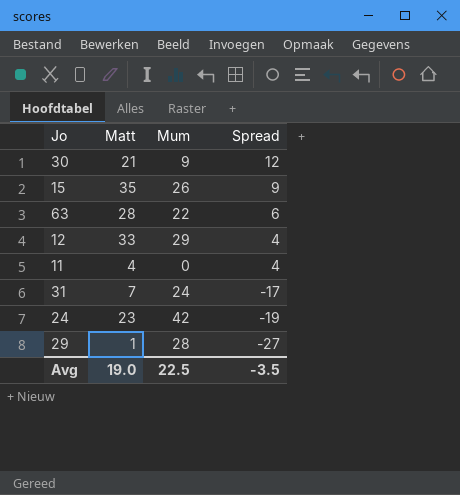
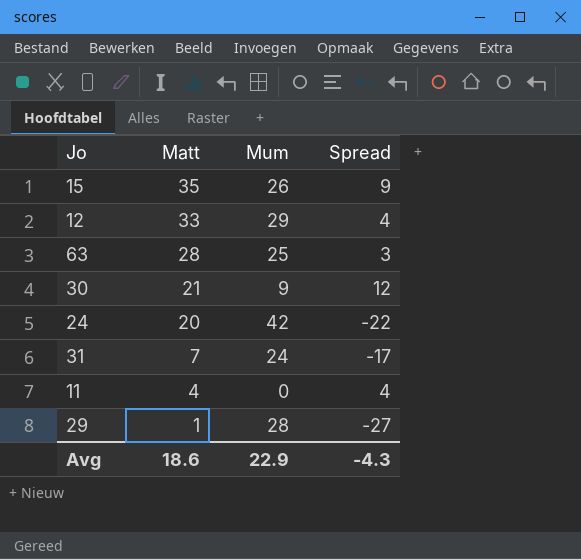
row order: Spread descending -> Matt descending
63 | Mum: 22 -> 25
63 | Spread: 6 -> 3
24 | Matt: 23 -> 20
24 | Spread: -19 -> -22
Avg | Matt: 19.0 -> 18.6
Avg | Mum: 22.5 -> 22.9
Avg | Spread: -3.5 -> -4.3

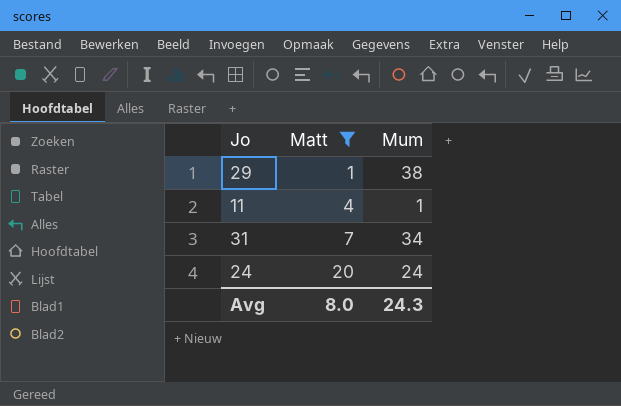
filter: none -> Matt <= 20
row order: Matt descending -> Matt ascending
column Spread | formula: [Matt] - [Mum] -> none
29 | Mum: 28 -> 38
11 | Mum: 0 -> 1
31 | Mum: 24 -> 34
24 | Mum: 42 -> 24
Avg | Matt: 18.6 -> 8.0
Avg | Mum: 22.9 -> 24.3

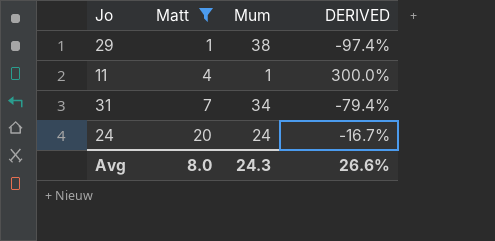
column DERIVED | formula: none -> ([Matt] - [Mum]) / [Mum]

